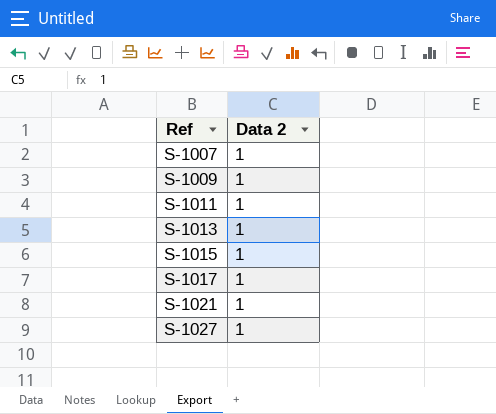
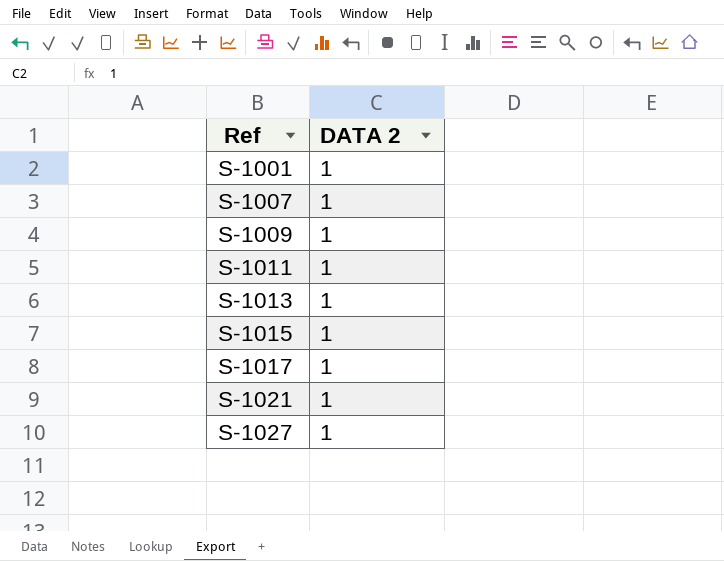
column name: Data 2 -> DATA 2
row S-1001: none -> 1

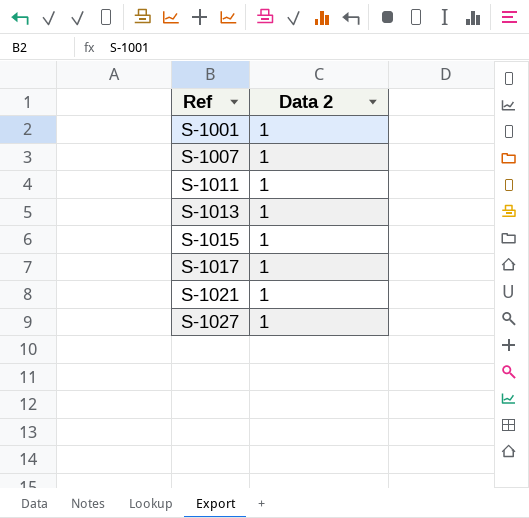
column name: DATA 2 -> Data 2
row S-1009: 1 -> none

